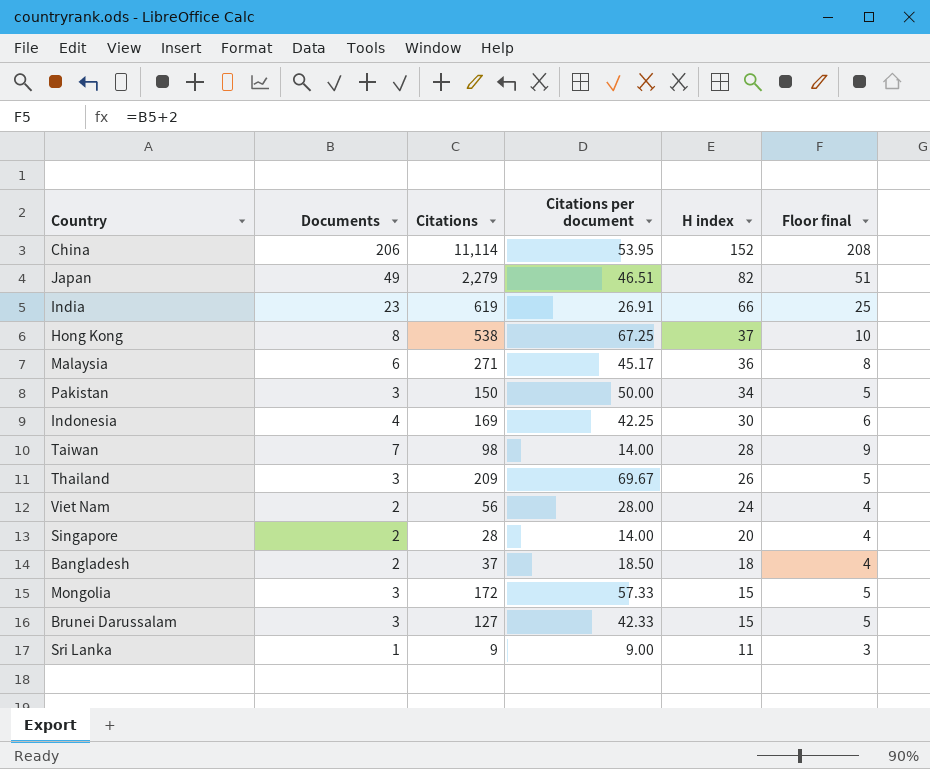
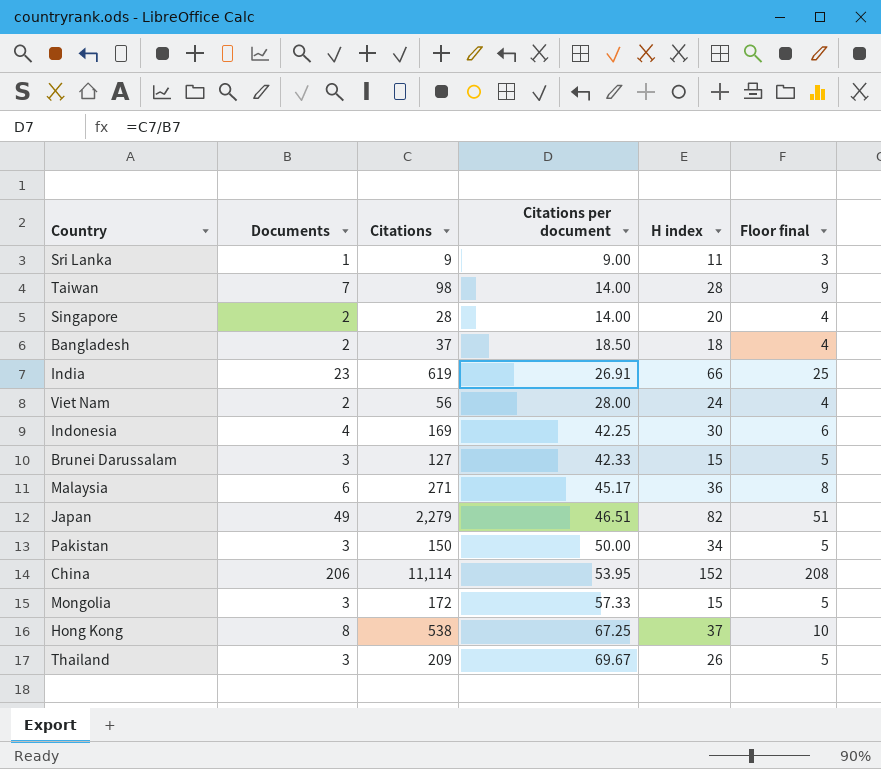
row order: H index descending -> Citations per document ascending

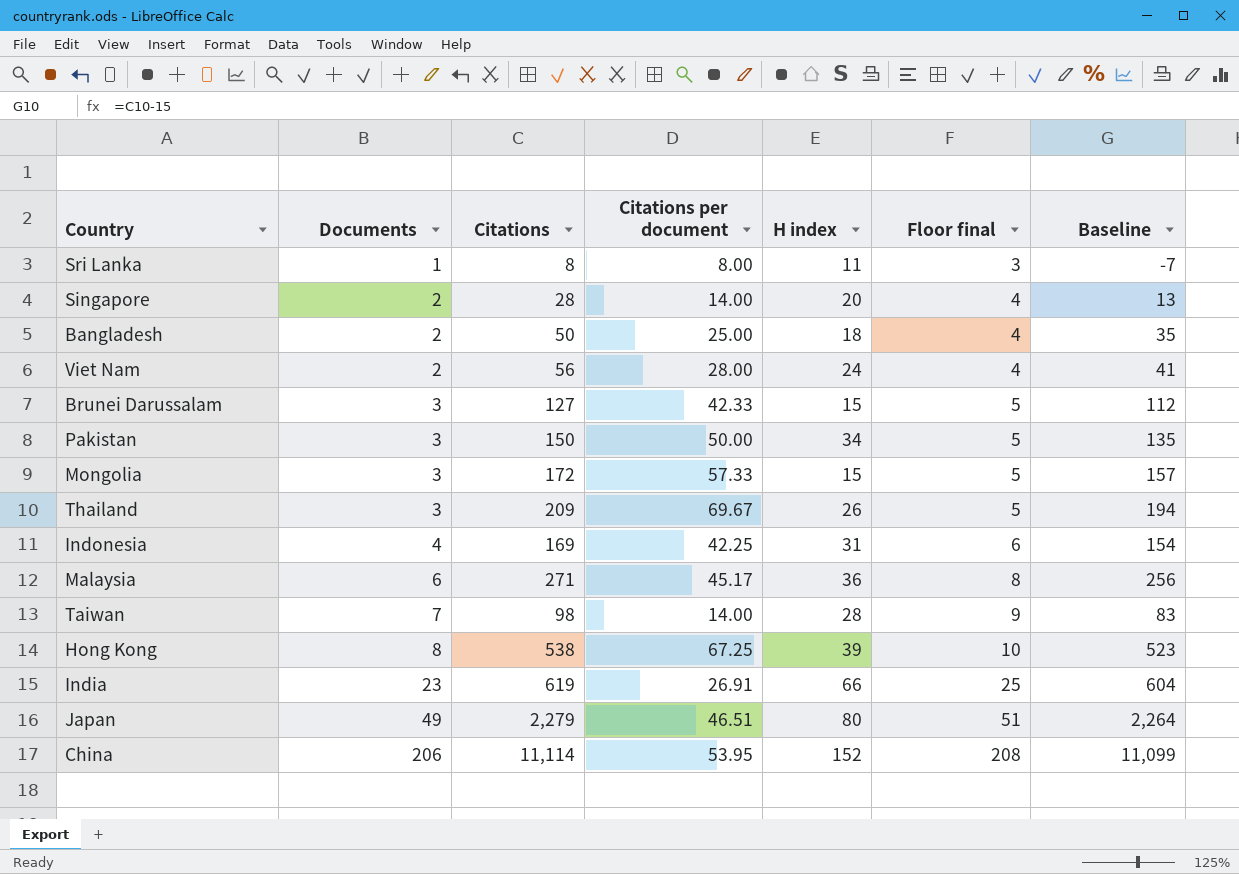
row order: Citations per document ascending -> Documents ascending
column Baseline | formula: none -> [Citations] - 15
Sri Lanka | Citations: 9 -> 8
Sri Lanka | Citations per document: 9.00 -> 8.00
Bangladesh | Citations: 37 -> 50
Bangladesh | Citations per document: 18.50 -> 25.00
Indonesia | H index: 30 -> 31
Hong Kong | H index: 37 -> 39
Japan | H index: 82 -> 80

